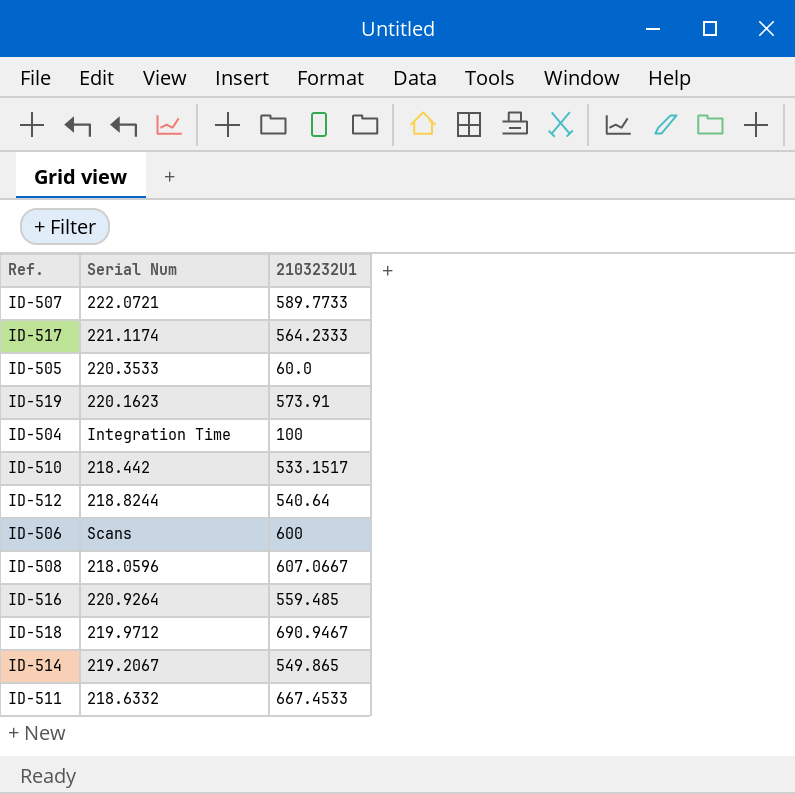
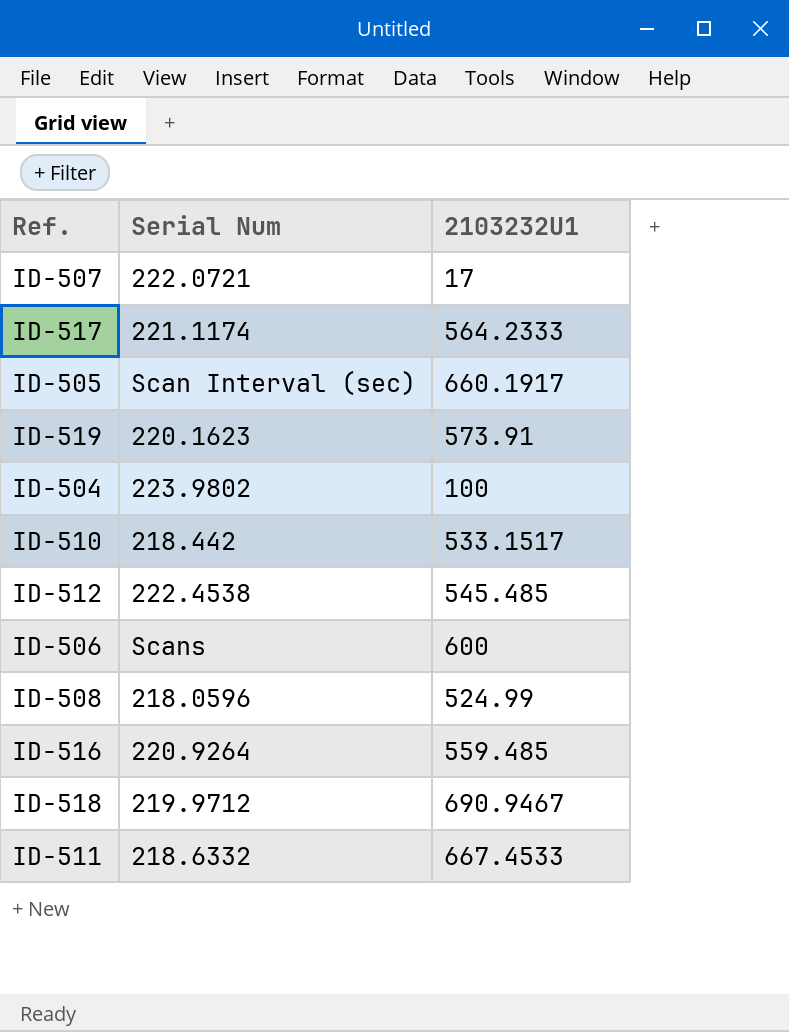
row ID-514: 219.2067 | 549.865 -> none
ID-507 | 2103232U1: 589.7733 -> 17
ID-505 | Serial Num: 220.3533 -> Scan Interval (sec)
ID-505 | 2103232U1: 60.0 -> 660.1917
ID-504 | Serial Num: Integration Time -> 223.9802
ID-512 | Serial Num: 218.8244 -> 222.4538
ID-512 | 2103232U1: 540.64 -> 545.485
ID-508 | 2103232U1: 607.0667 -> 524.99

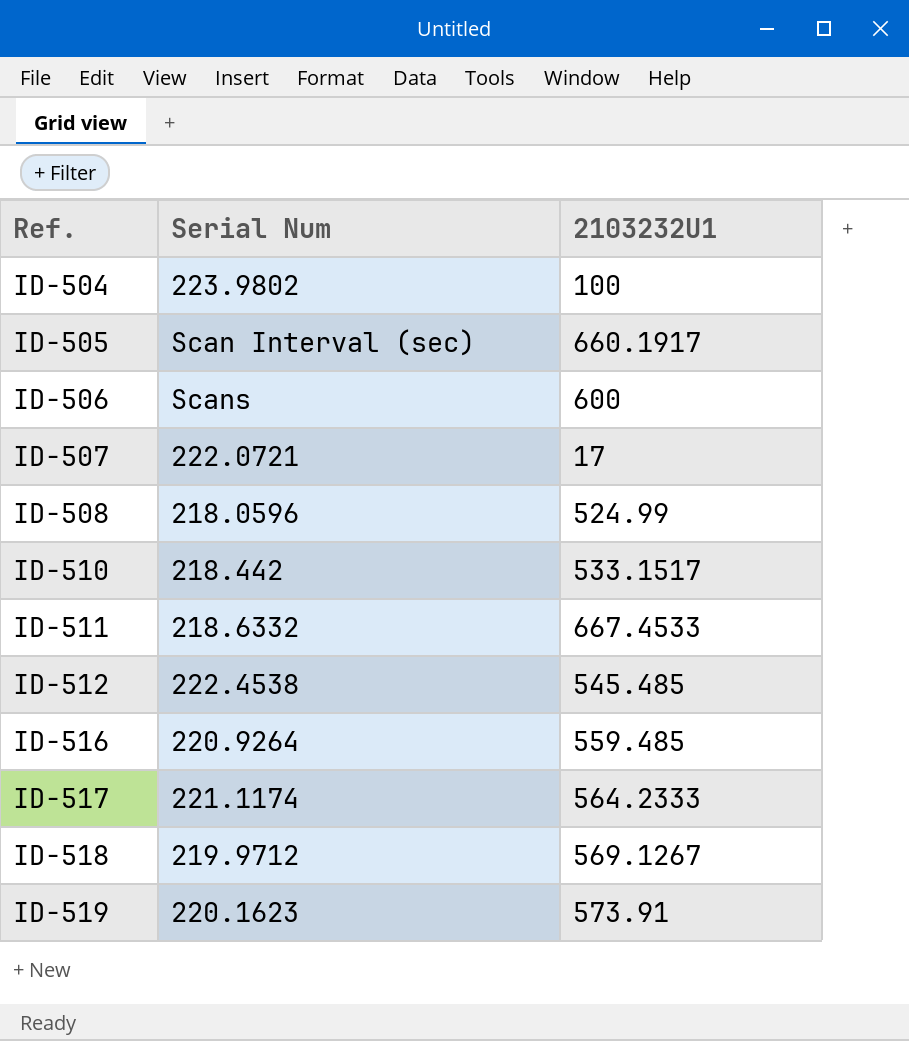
row order: none -> Ref. ascending
ID-518 | 2103232U1: 690.9467 -> 569.1267

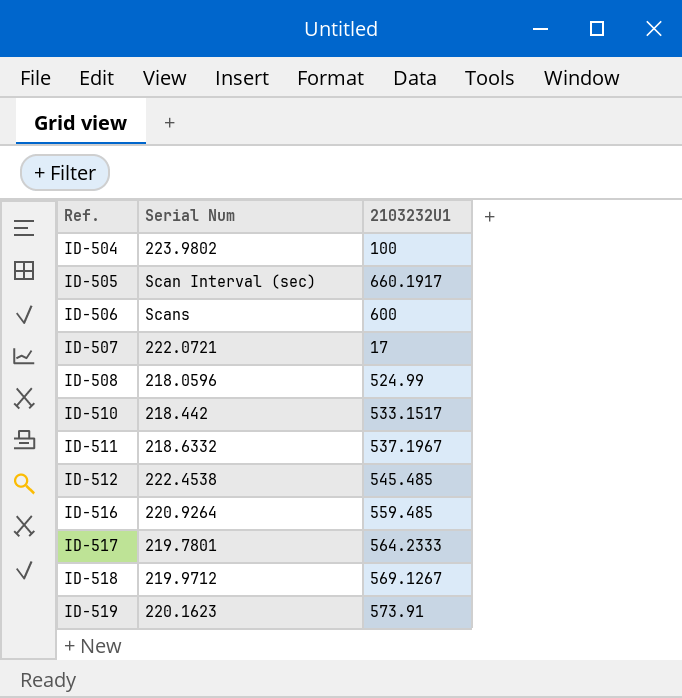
ID-511 | 2103232U1: 667.4533 -> 537.1967
ID-517 | Serial Num: 221.1174 -> 219.7801

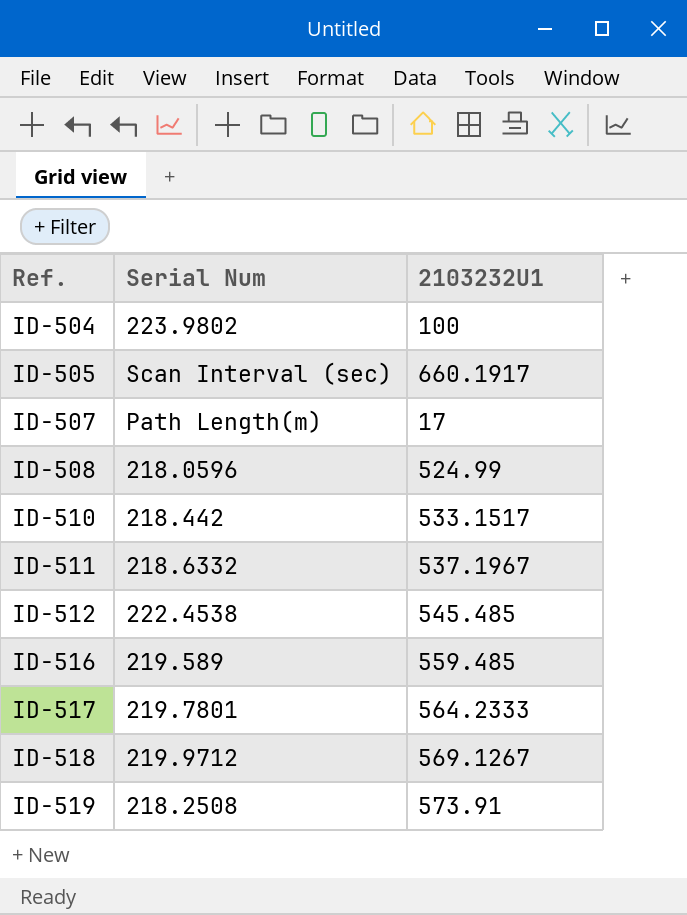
row ID-506: Scans | 600 -> none
ID-507 | Serial Num: 222.0721 -> Path Length(m)
ID-516 | Serial Num: 220.9264 -> 219.589
ID-519 | Serial Num: 220.1623 -> 218.2508

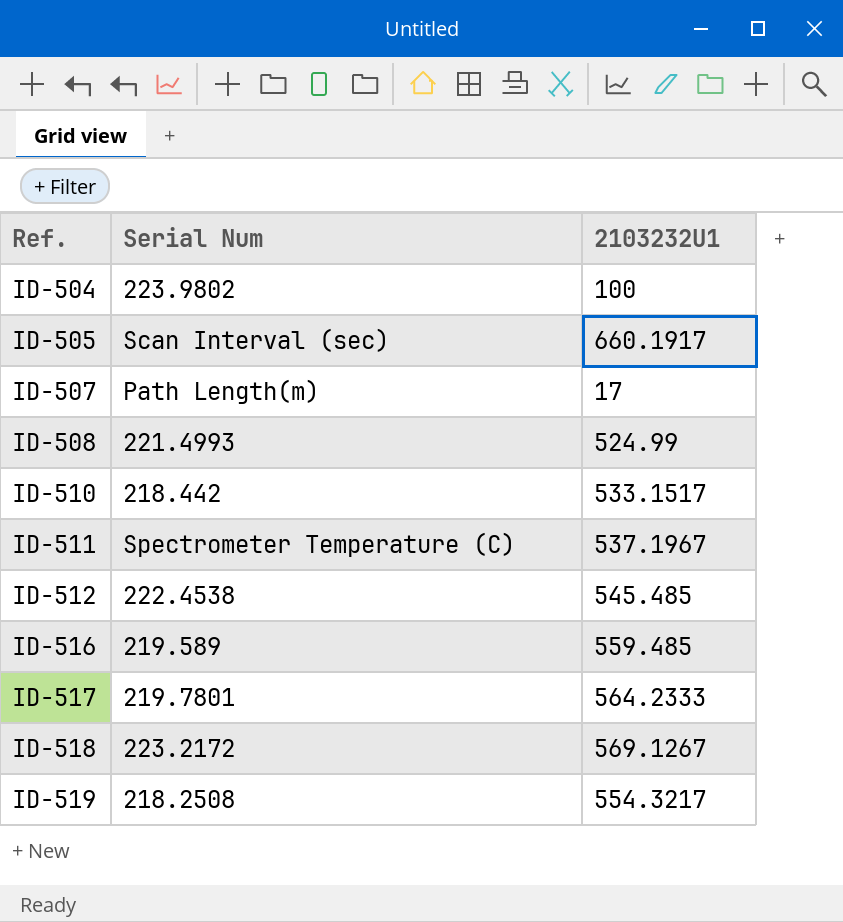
ID-508 | Serial Num: 218.0596 -> 221.4993
ID-511 | Serial Num: 218.6332 -> Spectrometer Temperature (C)
ID-518 | Serial Num: 219.9712 -> 223.2172
ID-519 | 2103232U1: 573.91 -> 554.3217

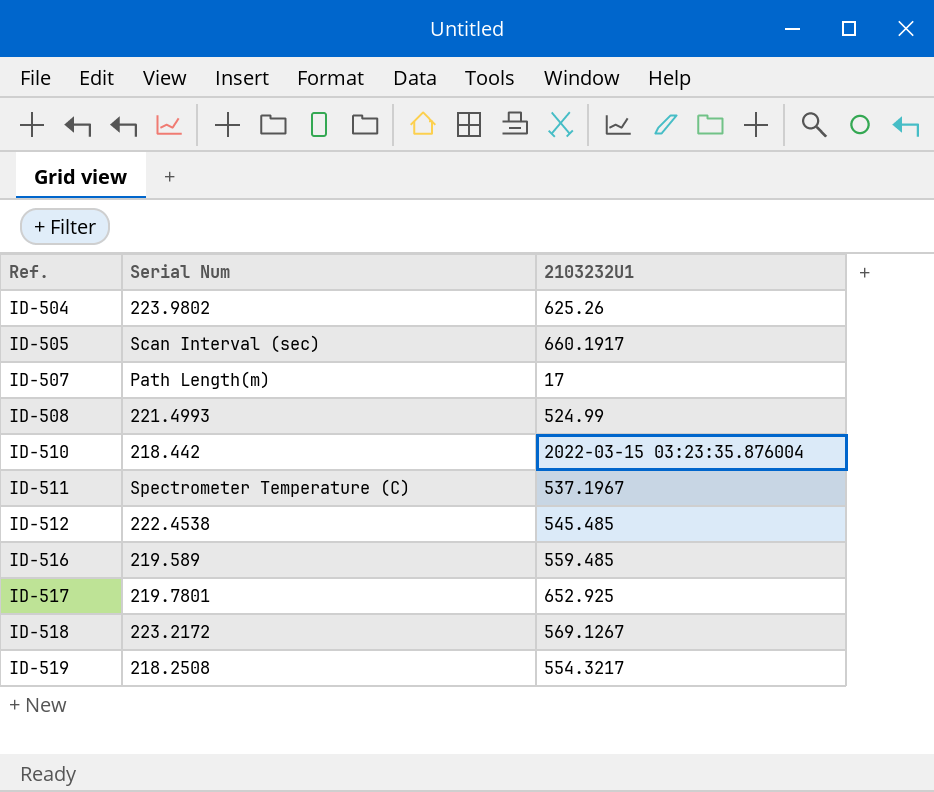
ID-504 | 2103232U1: 100 -> 625.26
ID-510 | 2103232U1: 533.1517 -> 2022-03-15 03:23:35.876004
ID-517 | 2103232U1: 564.2333 -> 652.925

